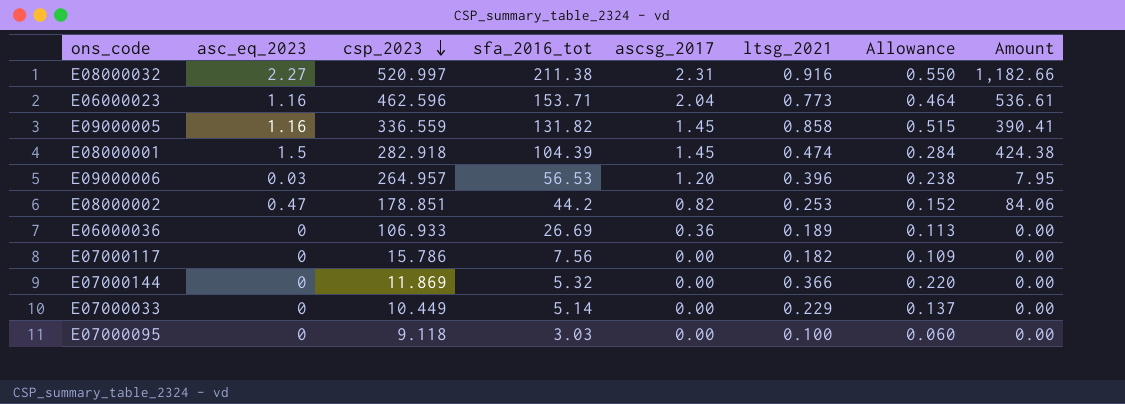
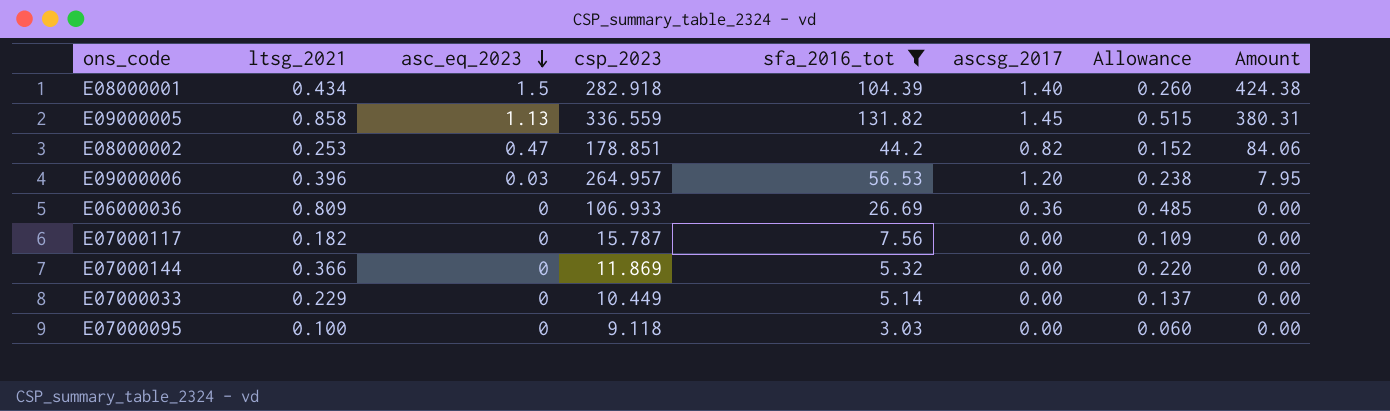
filter: none -> sfa_2016_tot <= 131.82
row order: csp_2023 descending -> asc_eq_2023 descending
column ltsg_2021 | position: 6 -> 2
E08000001 | ltsg_2021: 0.474 -> 0.434
E08000001 | ascsg_2017: 1.45 -> 1.40
E08000001 | Allowance: 0.284 -> 0.260
E09000005 | asc_eq_2023: 1.16 -> 1.13
E09000005 | Amount: 390.41 -> 380.31
E06000036 | ltsg_2021: 0.189 -> 0.809
E06000036 | Allowance: 0.113 -> 0.485
E07000117 | csp_2023: 15.786 -> 15.787

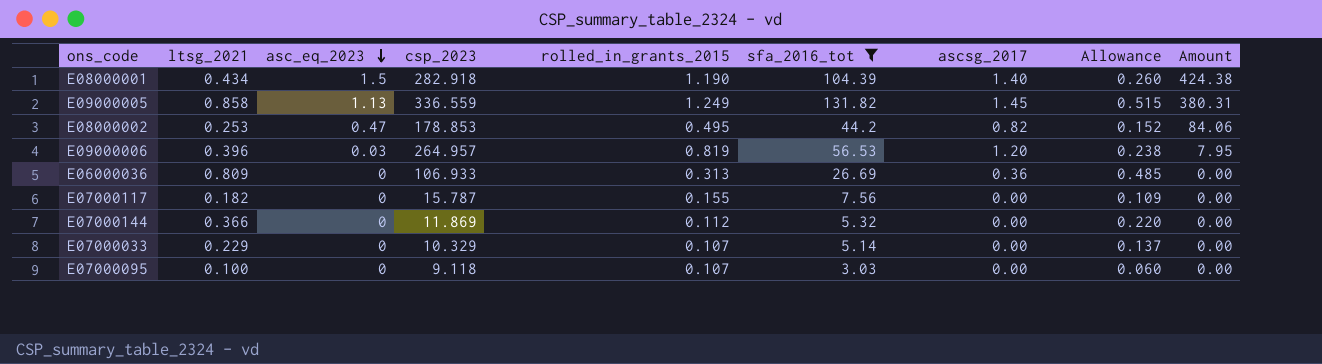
column rolled_in_grants_2015 | position: none -> 5
E08000002 | csp_2023: 178.851 -> 178.853
E07000033 | csp_2023: 10.449 -> 10.329

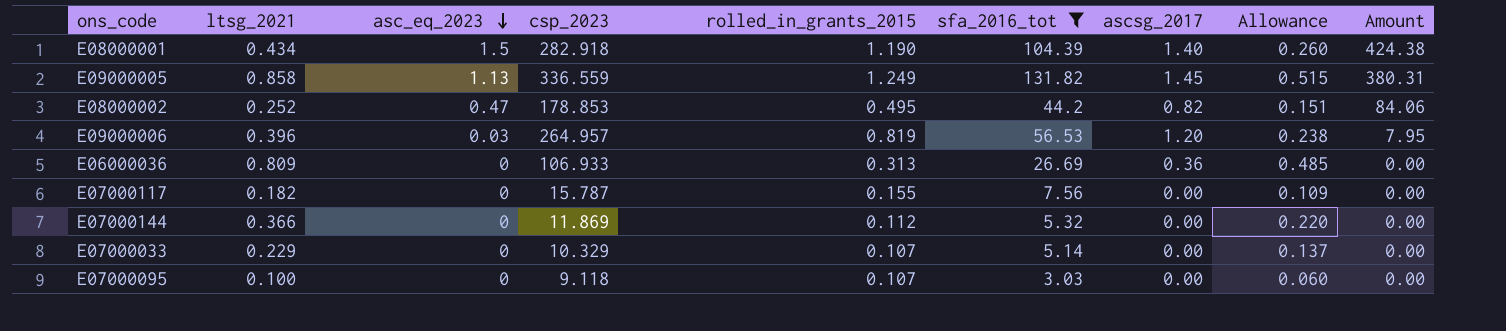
E08000002 | ltsg_2021: 0.253 -> 0.252
E08000002 | Allowance: 0.152 -> 0.151

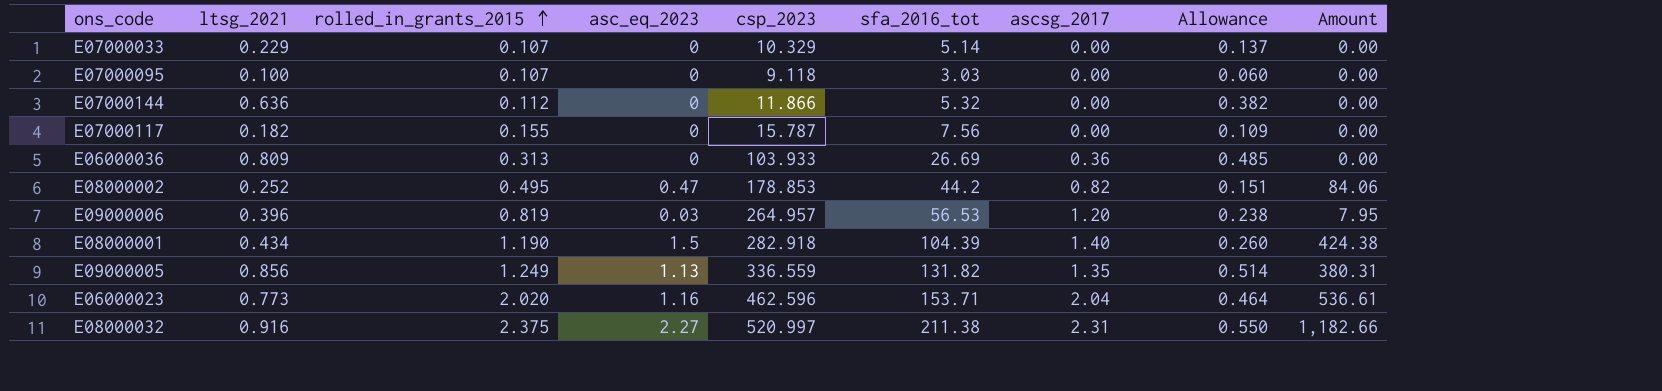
filter: sfa_2016_tot <= 131.82 -> none
row order: asc_eq_2023 descending -> rolled_in_grants_2015 ascending
column rolled_in_grants_2015 | position: 5 -> 3
E07000144 | ltsg_2021: 0.366 -> 0.636
E07000144 | csp_2023: 11.869 -> 11.866
E07000144 | Allowance: 0.220 -> 0.382
E06000036 | csp_2023: 106.933 -> 103.933
E09000005 | ltsg_2021: 0.858 -> 0.856
E09000005 | ascsg_2017: 1.45 -> 1.35
E09000005 | Allowance: 0.515 -> 0.514

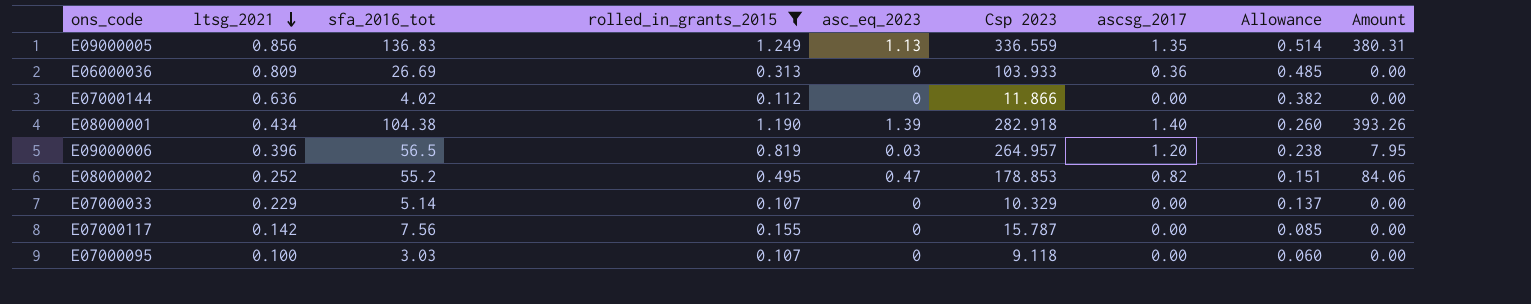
filter: none -> rolled_in_grants_2015 <= 1.249
row order: rolled_in_grants_2015 ascending -> ltsg_2021 descending
column sfa_2016_tot | position: 6 -> 3
column name: csp_2023 -> Csp 2023
E09000005 | sfa_2016_tot: 131.82 -> 136.83
E07000144 | sfa_2016_tot: 5.32 -> 4.02
E08000001 | sfa_2016_tot: 104.39 -> 104.38
E08000001 | asc_eq_2023: 1.5 -> 1.39
E08000001 | Amount: 424.38 -> 393.26
E09000006 | sfa_2016_tot: 56.53 -> 56.5
E08000002 | sfa_2016_tot: 44.2 -> 55.2
E07000117 | ltsg_2021: 0.182 -> 0.142
E07000117 | Allowance: 0.109 -> 0.085

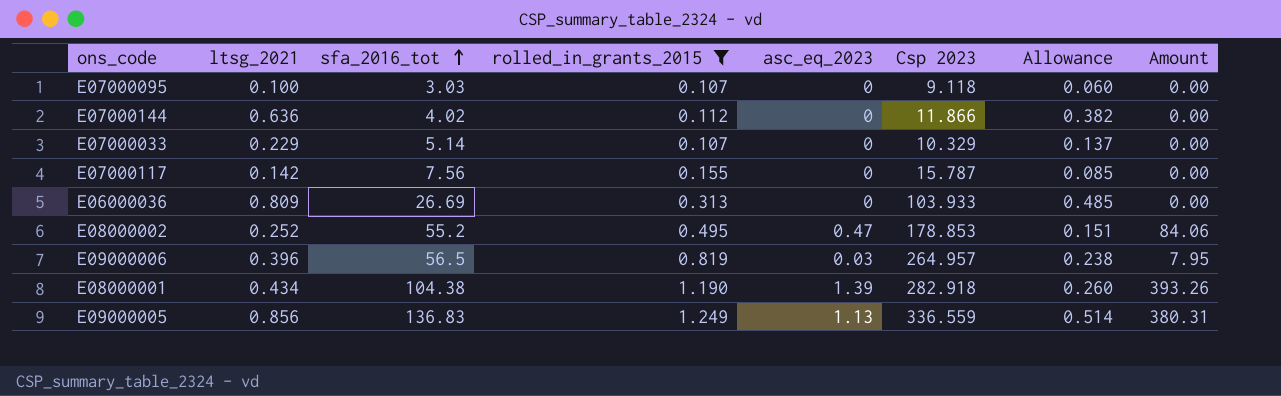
row order: ltsg_2021 descending -> sfa_2016_tot ascending
column ascsg_2017 | position: 7 -> none

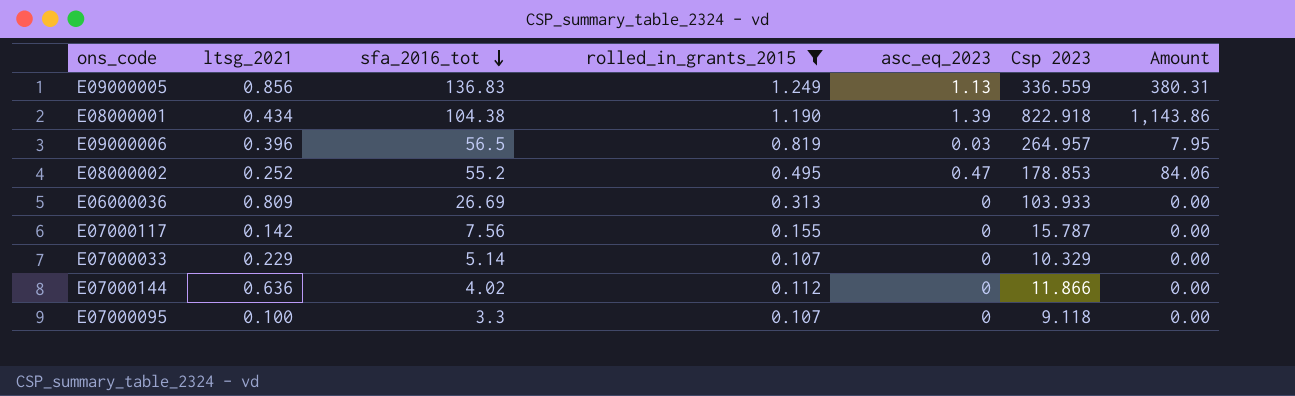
row order: sfa_2016_tot ascending -> sfa_2016_tot descending
column Allowance | formula: [ltsg_2021] * 0.6 -> none
E08000001 | Csp 2023: 282.918 -> 822.918
E08000001 | Amount: 393.26 -> 1,143.86
E07000095 | sfa_2016_tot: 3.03 -> 3.3

